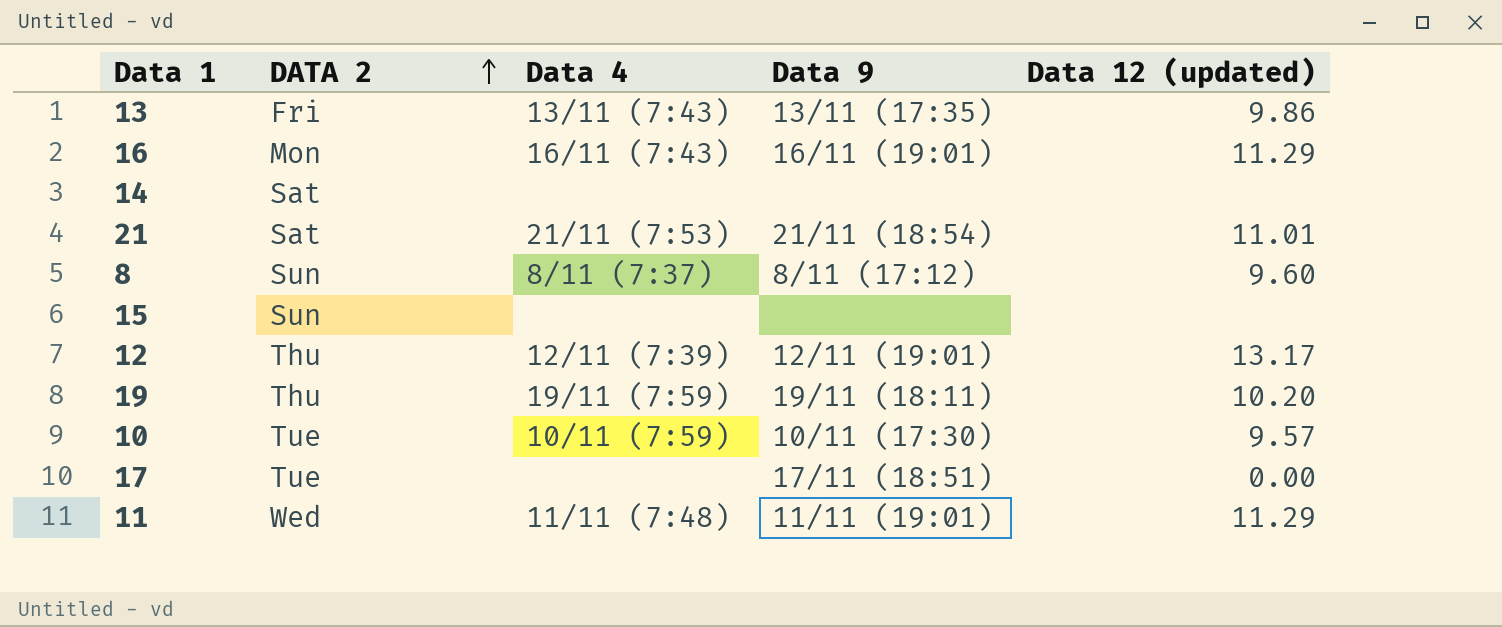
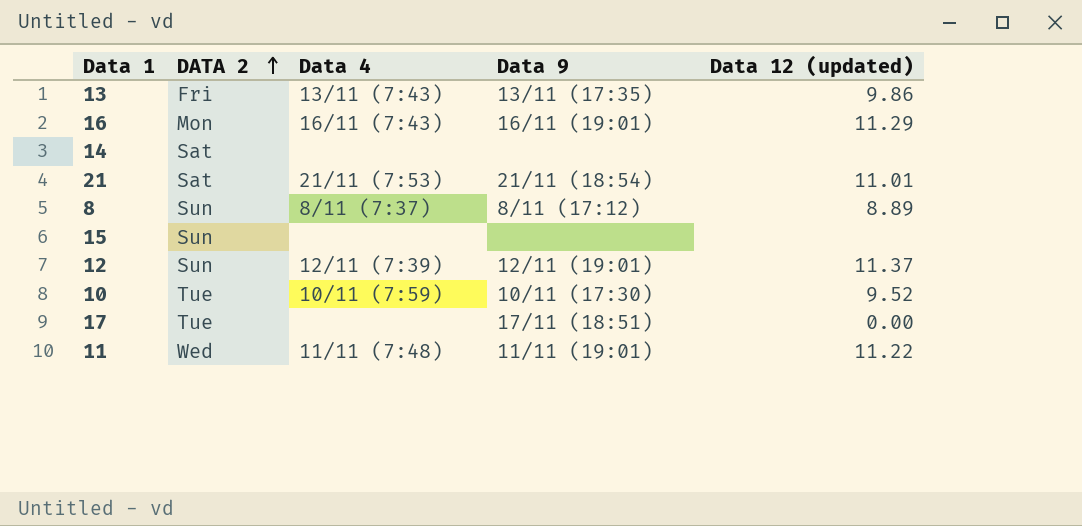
row 19: Thu | 19/11 (7:59) | 19/11 (18:11) | 10.20 -> none
8 | Data 12 (updated): 9.60 -> 8.89
12 | DATA 2: Thu -> Sun
12 | Data 12 (updated): 13.17 -> 11.37
10 | Data 12 (updated): 9.57 -> 9.52
11 | Data 12 (updated): 11.29 -> 11.22

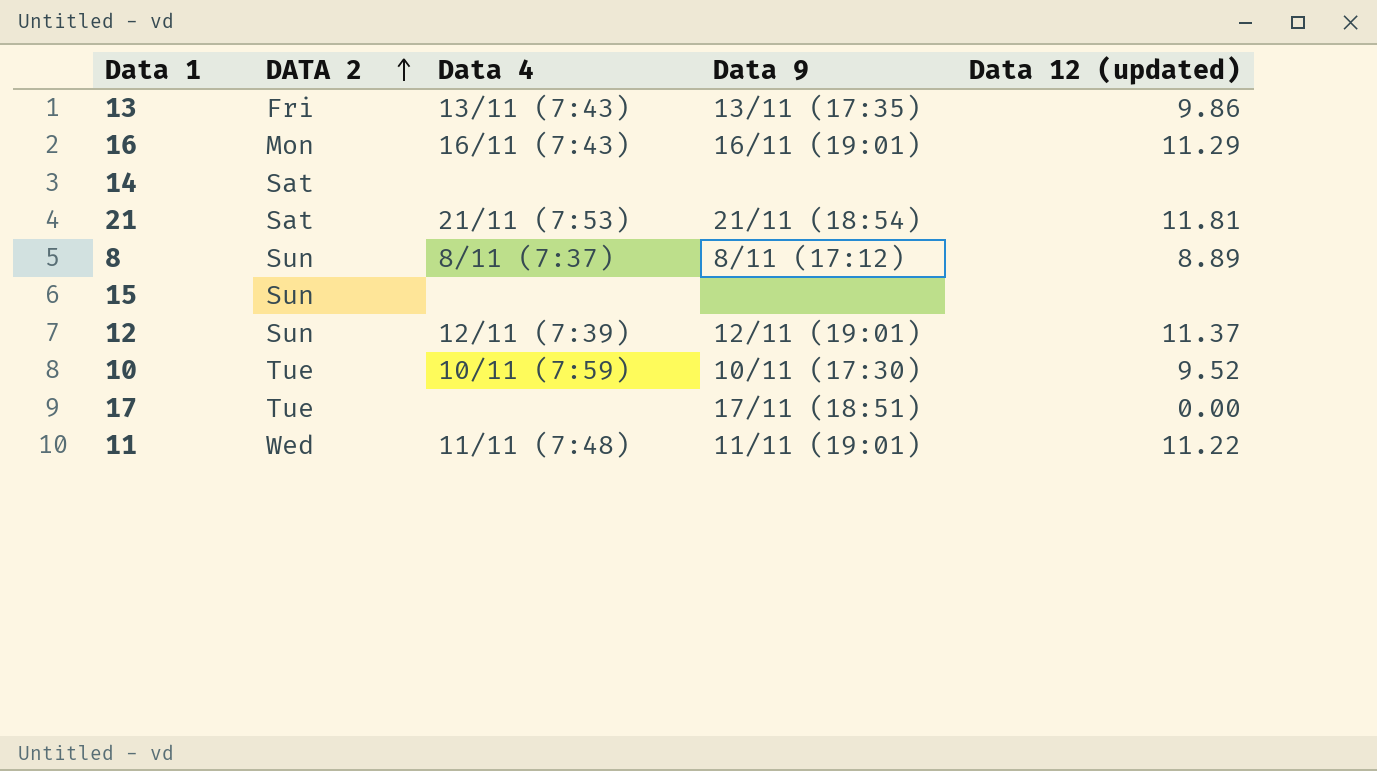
21 | Data 12 (updated): 11.01 -> 11.81

